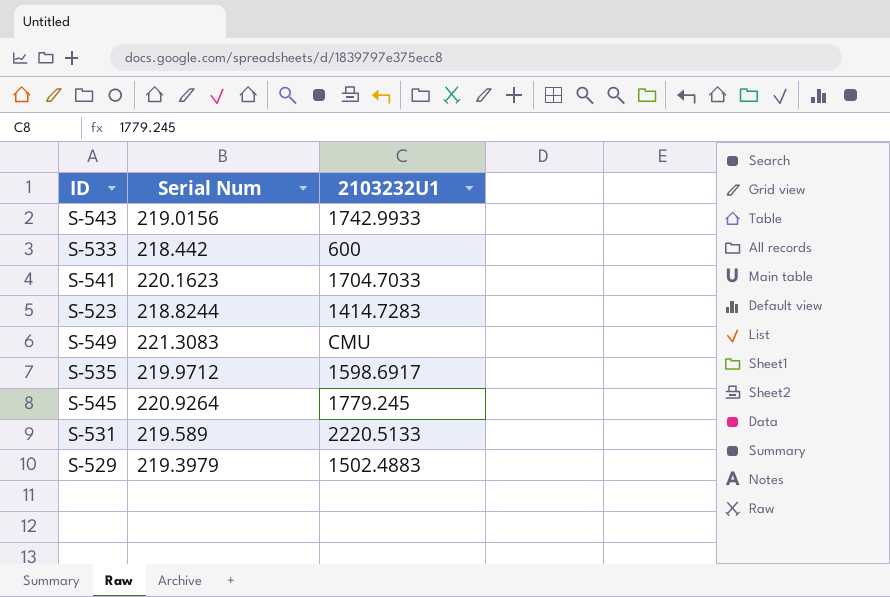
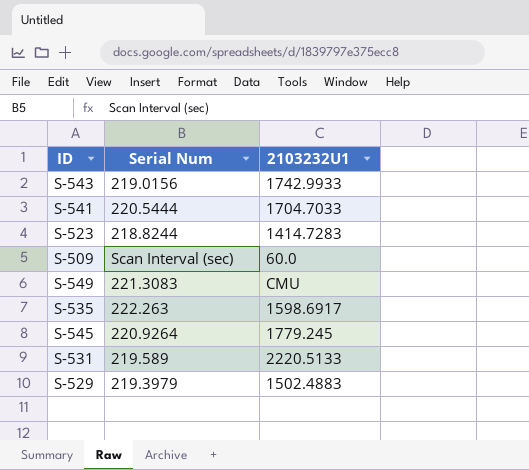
row S-533: 218.442 | 600 -> none
S-541 | Serial Num: 220.1623 -> 220.5444
row S-509: none -> Scan Interval (sec) | 60.0
S-535 | Serial Num: 219.9712 -> 222.263

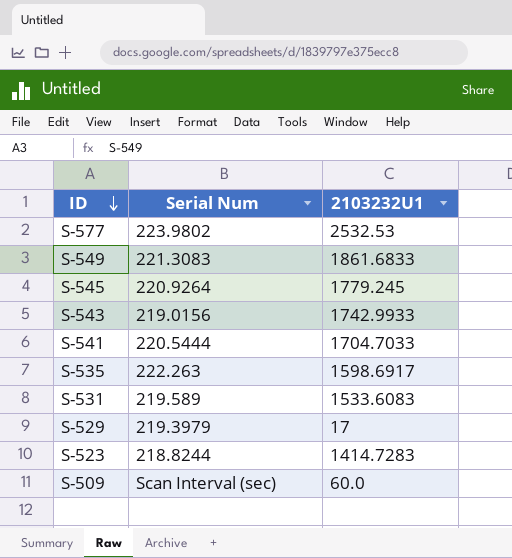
row order: none -> ID descending
row S-577: none -> 223.9802 | 2532.53
S-549 | 2103232U1: CMU -> 1861.6833
S-531 | 2103232U1: 2220.5133 -> 1533.6083
S-529 | 2103232U1: 1502.4883 -> 17

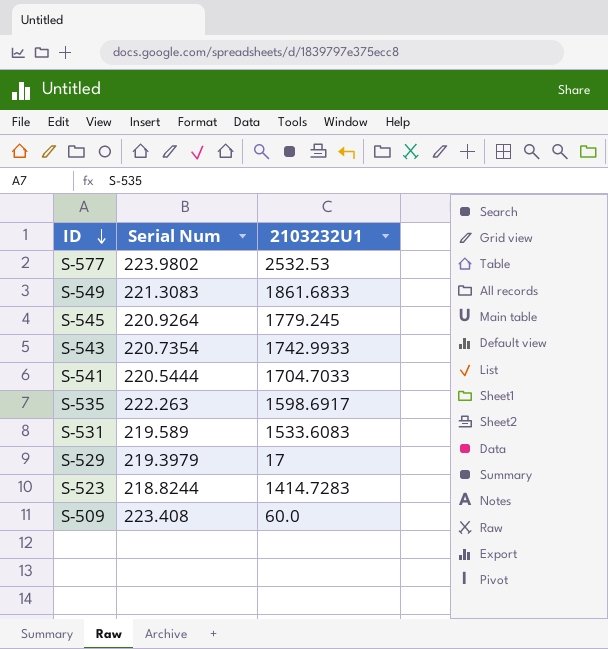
S-543 | Serial Num: 219.0156 -> 220.7354
S-509 | Serial Num: Scan Interval (sec) -> 223.408

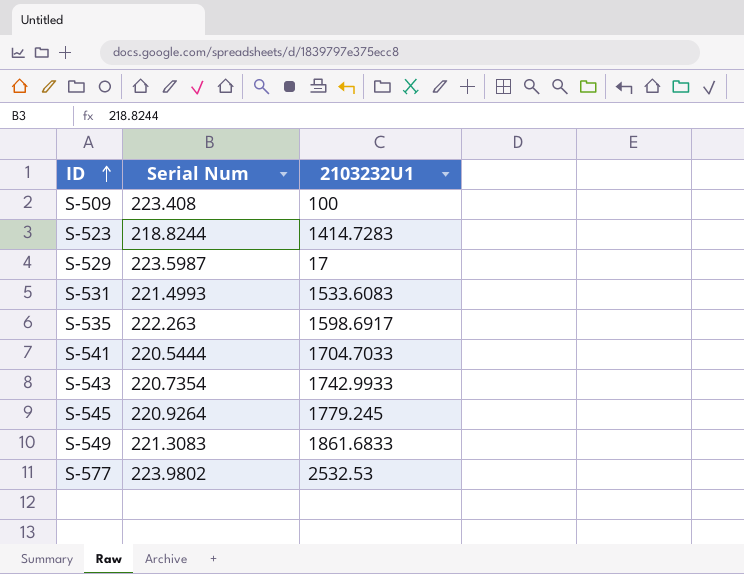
row order: ID descending -> ID ascending
S-509 | 2103232U1: 60.0 -> 100
S-529 | Serial Num: 219.3979 -> 223.5987
S-531 | Serial Num: 219.589 -> 221.4993

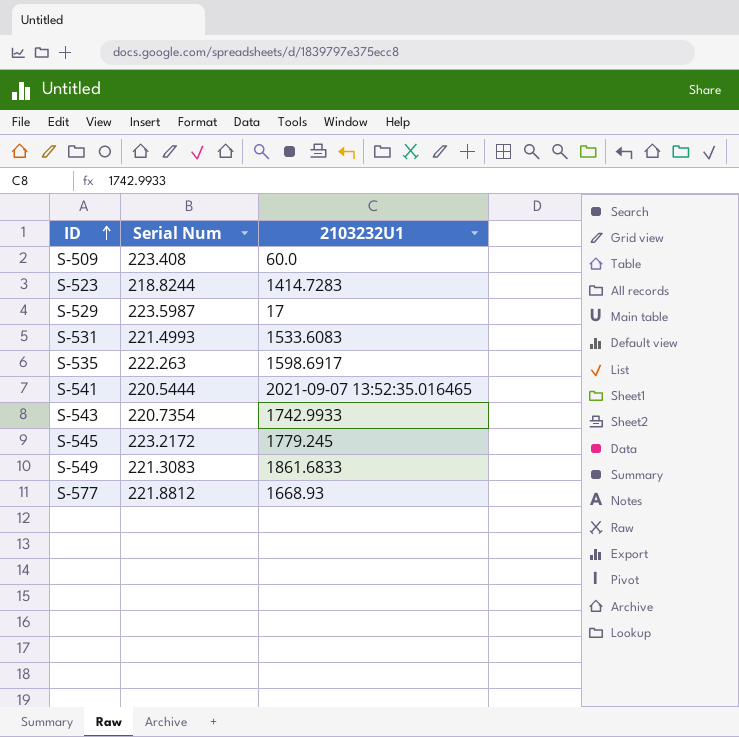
S-509 | 2103232U1: 100 -> 60.0
S-541 | 2103232U1: 1704.7033 -> 2021-09-07 13:52:35.016465
S-545 | Serial Num: 220.9264 -> 223.2172
S-577 | Serial Num: 223.9802 -> 221.8812
S-577 | 2103232U1: 2532.53 -> 1668.93

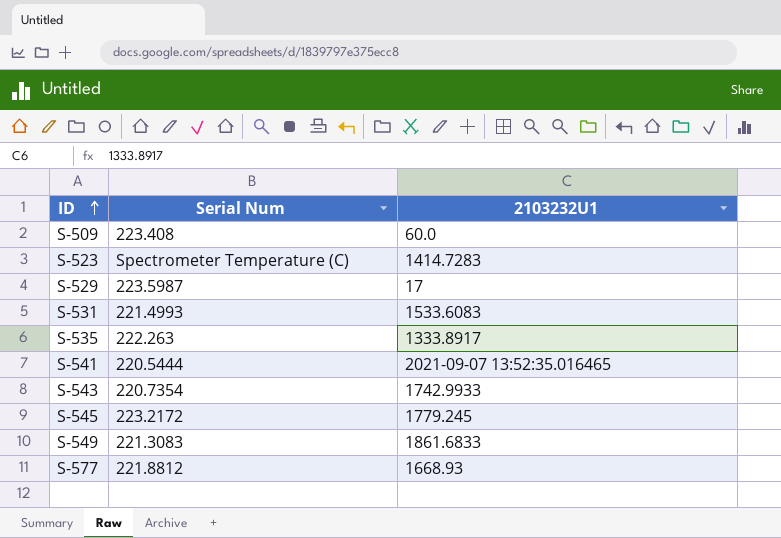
S-523 | Serial Num: 218.8244 -> Spectrometer Temperature (C)
S-535 | 2103232U1: 1598.6917 -> 1333.8917

